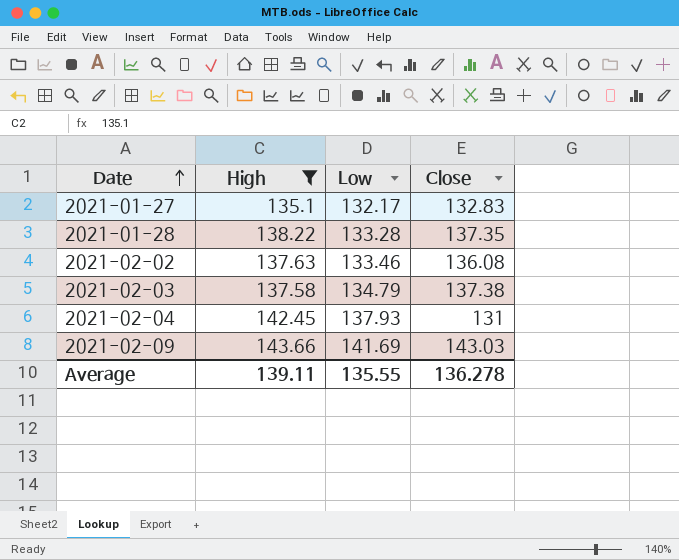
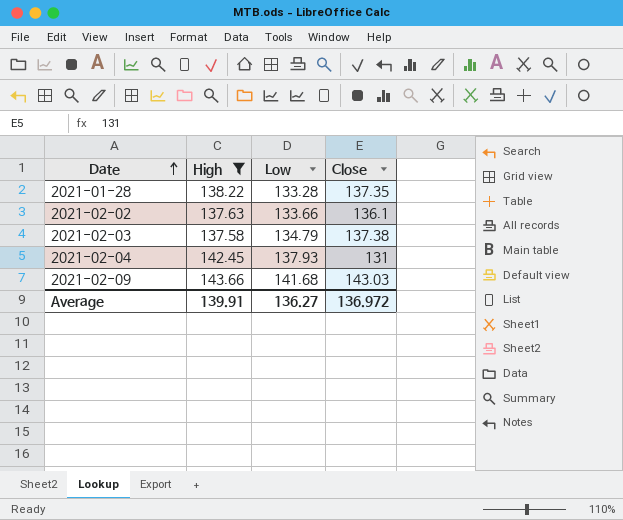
row 2021-01-27: 135.1 | 132.17 | 132.83 -> none
2021-02-02 | Low: 133.46 -> 133.66
2021-02-02 | Close: 136.08 -> 136.1
2021-02-09 | Low: 141.69 -> 141.68
Average | High: 139.11 -> 139.91
Average | Low: 135.55 -> 136.27
Average | Close: 136.278 -> 136.972

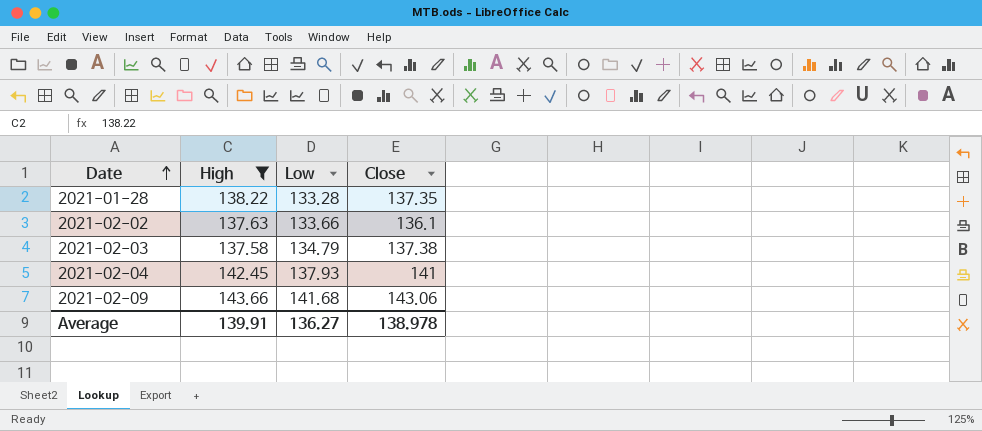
2021-02-04 | Close: 131 -> 141
2021-02-09 | Close: 143.03 -> 143.06
Average | Close: 136.972 -> 138.978

